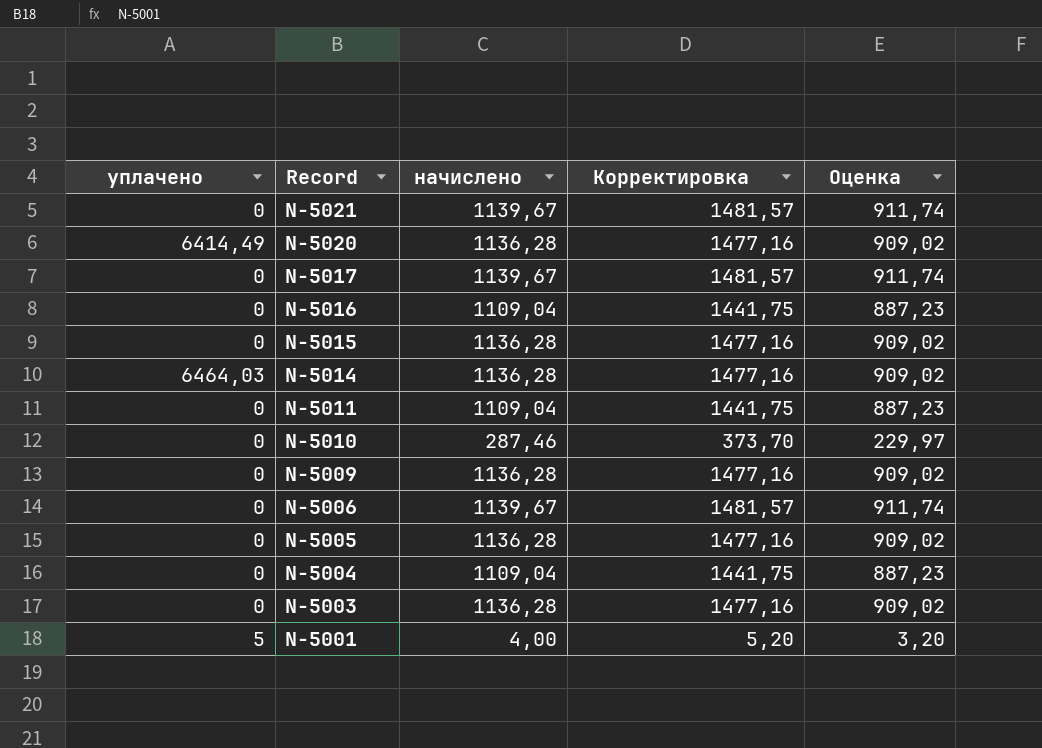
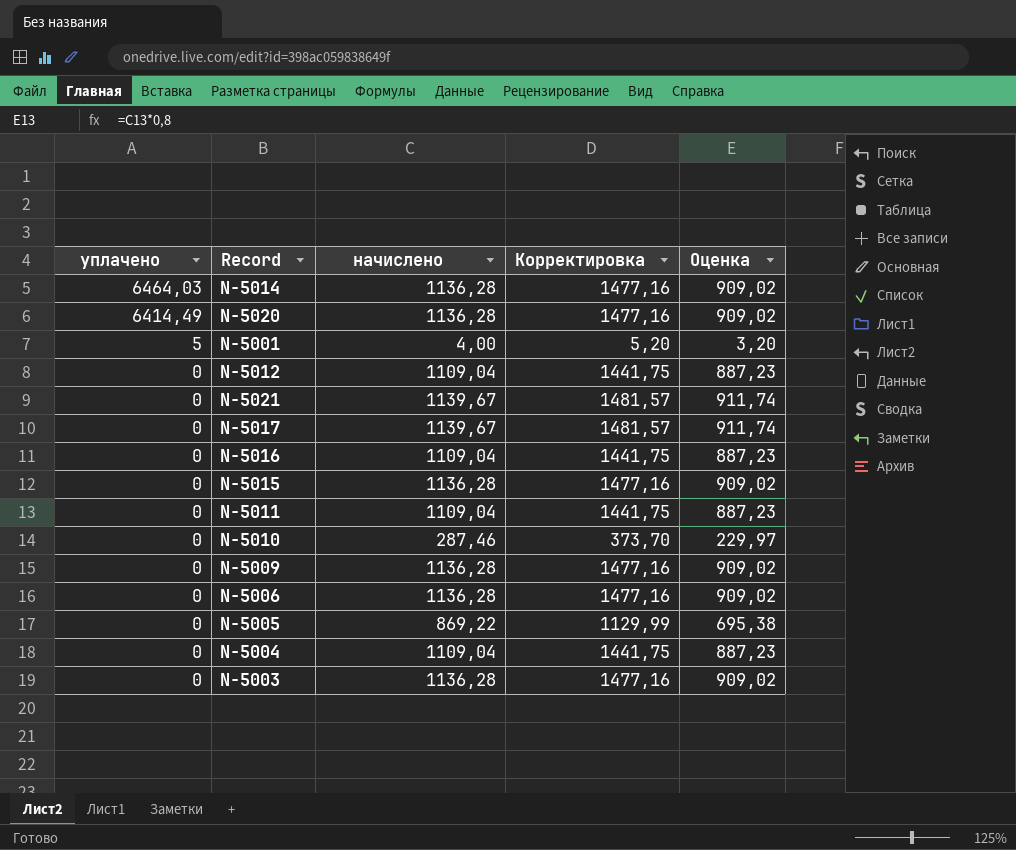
row order: Record descending -> уплачено descending
row N-5012: none -> 0 | 1109,04 | 1441,75 | 887,23
N-5006 | начислено: 1139,67 -> 1136,28
N-5006 | Корректировка: 1481,57 -> 1477,16
N-5006 | Оценка: 911,74 -> 909,02
N-5005 | начислено: 1136,28 -> 869,22
N-5005 | Корректировка: 1477,16 -> 1129,99
N-5005 | Оценка: 909,02 -> 695,38

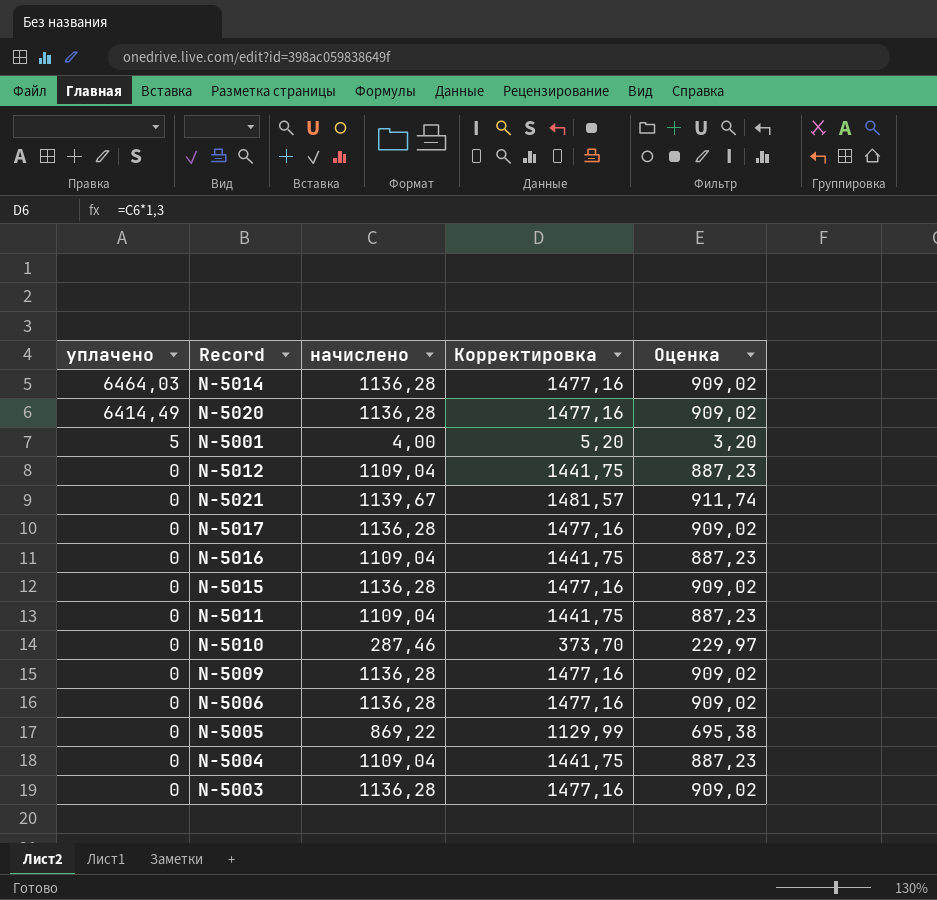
N-5017 | начислено: 1139,67 -> 1136,28
N-5017 | Корректировка: 1481,57 -> 1477,16
N-5017 | Оценка: 911,74 -> 909,02

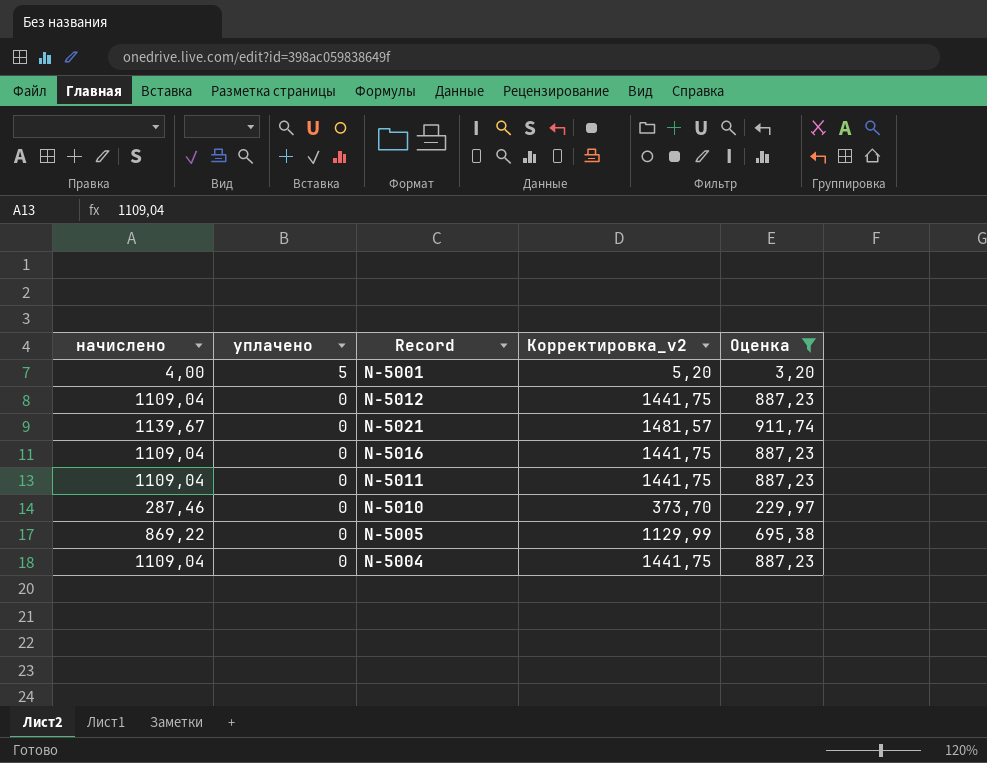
filter: none -> Оценка != 909,02
column начислено | position: 3 -> 1
column name: Корректировка -> Корректировка_v2

